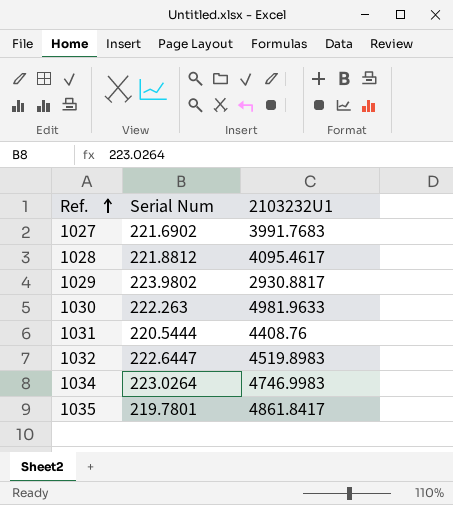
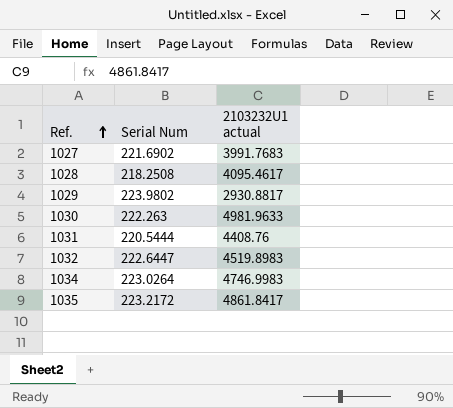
column name: 2103232U1 -> 2103232U1 actual
1028 | Serial Num: 221.8812 -> 218.2508
1035 | Serial Num: 219.7801 -> 223.2172

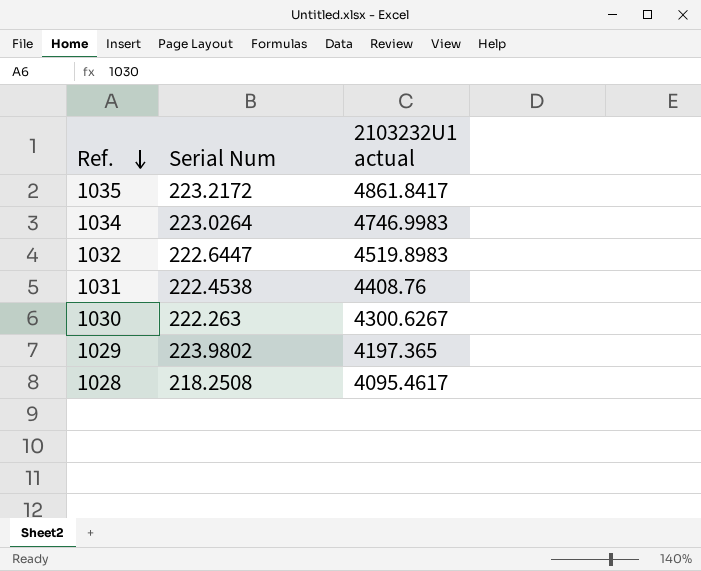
row order: Ref. ascending -> Ref. descending
row 1027: 221.6902 | 3991.7683 -> none
1031 | Serial Num: 220.5444 -> 222.4538
1030 | 2103232U1 actual: 4981.9633 -> 4300.6267
1029 | 2103232U1 actual: 2930.8817 -> 4197.365

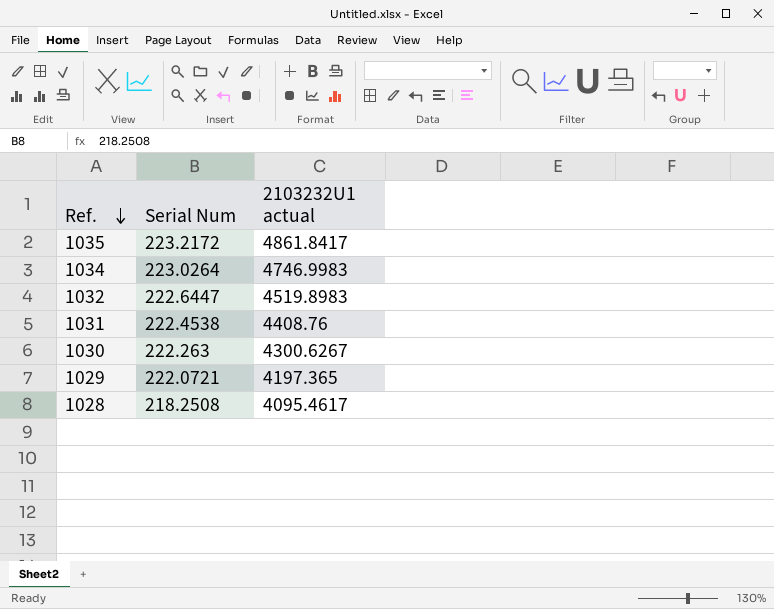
1029 | Serial Num: 223.9802 -> 222.0721

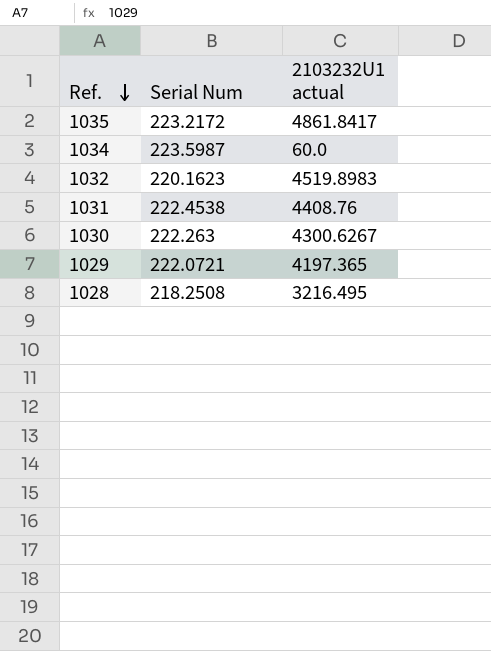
1034 | Serial Num: 223.0264 -> 223.5987
1034 | 2103232U1 actual: 4746.9983 -> 60.0
1032 | Serial Num: 222.6447 -> 220.1623
1028 | 2103232U1 actual: 4095.4617 -> 3216.495

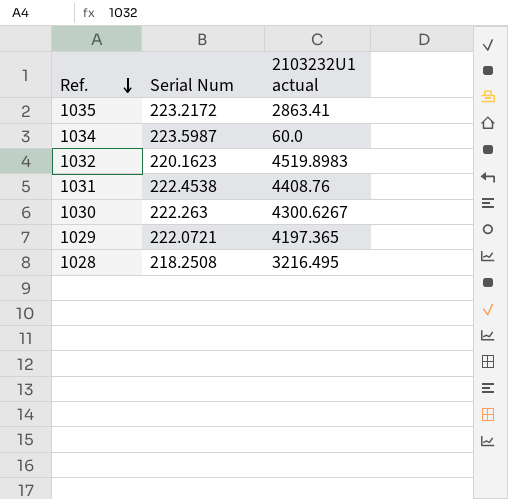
1035 | 2103232U1 actual: 4861.8417 -> 2863.41

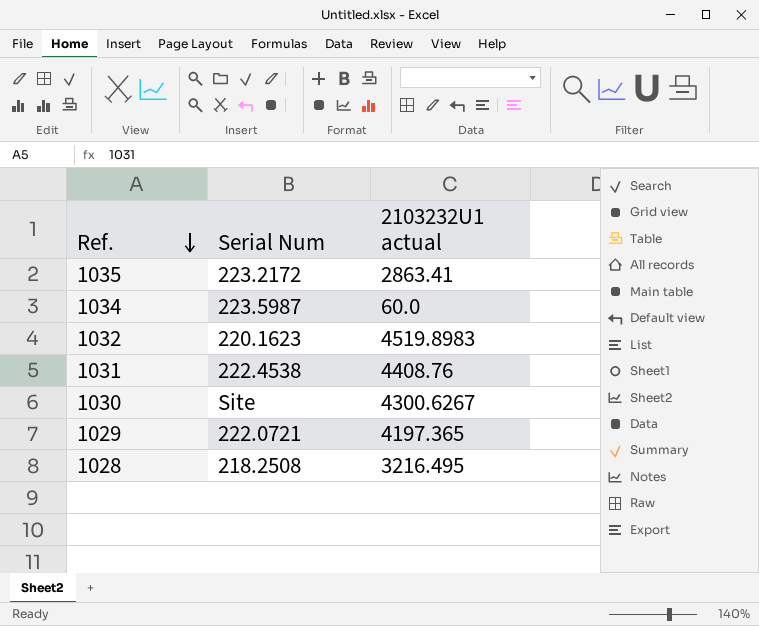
1030 | Serial Num: 222.263 -> Site

